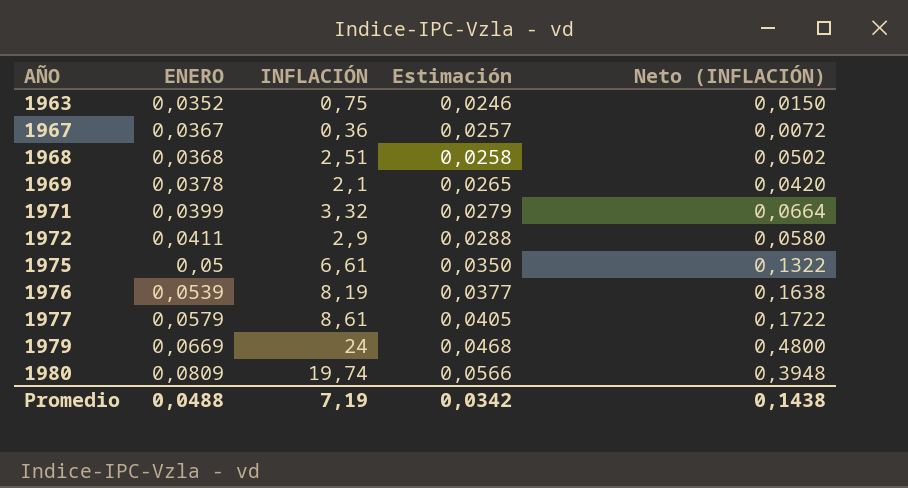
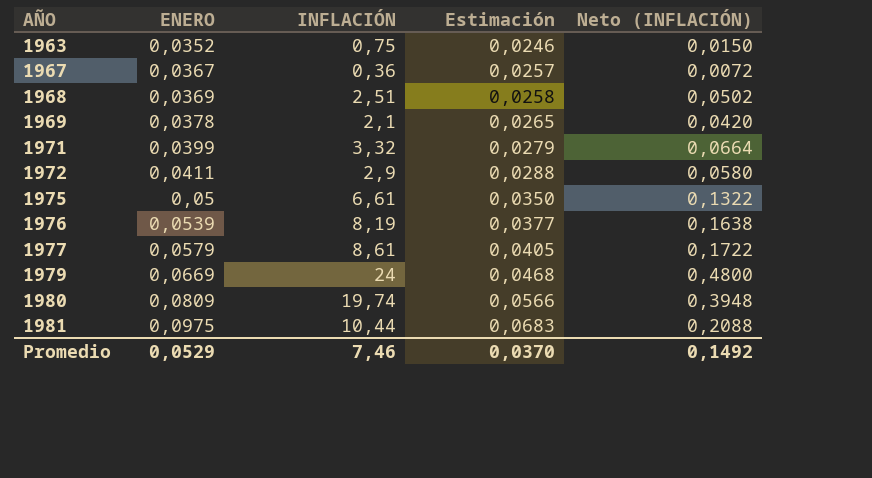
1968 | ENERO: 0,0368 -> 0,0369
row 1981: none -> 0,0975 | 10,44 | 0,0683 | 0,2088
Promedio | ENERO: 0,0488 -> 0,0529
Promedio | INFLACIÓN: 7,19 -> 7,46
Promedio | Estimación: 0,0342 -> 0,0370
Promedio | Neto (INFLACIÓN): 0,1438 -> 0,1492

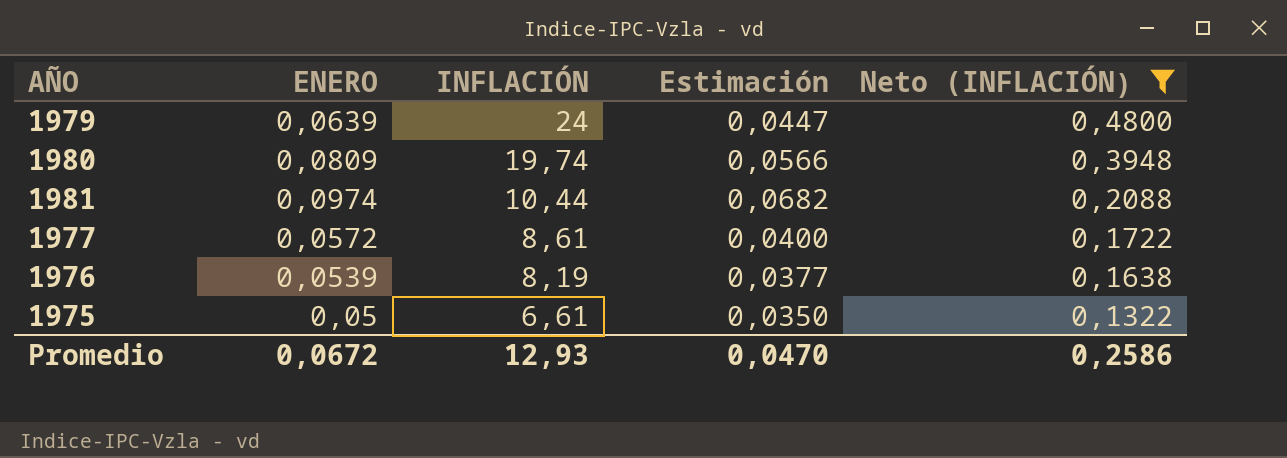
filter: none -> Neto (INFLACIÓN) >= 0,1322
row order: AÑO ascending -> INFLACIÓN descending
1979 | ENERO: 0,0669 -> 0,0639
1979 | Estimación: 0,0468 -> 0,0447
1981 | ENERO: 0,0975 -> 0,0974
1981 | Estimación: 0,0683 -> 0,0682
1977 | ENERO: 0,0579 -> 0,0572
1977 | Estimación: 0,0405 -> 0,0400
Promedio | ENERO: 0,0529 -> 0,0672
Promedio | INFLACIÓN: 7,46 -> 12,93
Promedio | Estimación: 0,0370 -> 0,0470
Promedio | Neto (INFLACIÓN): 0,1492 -> 0,2586

